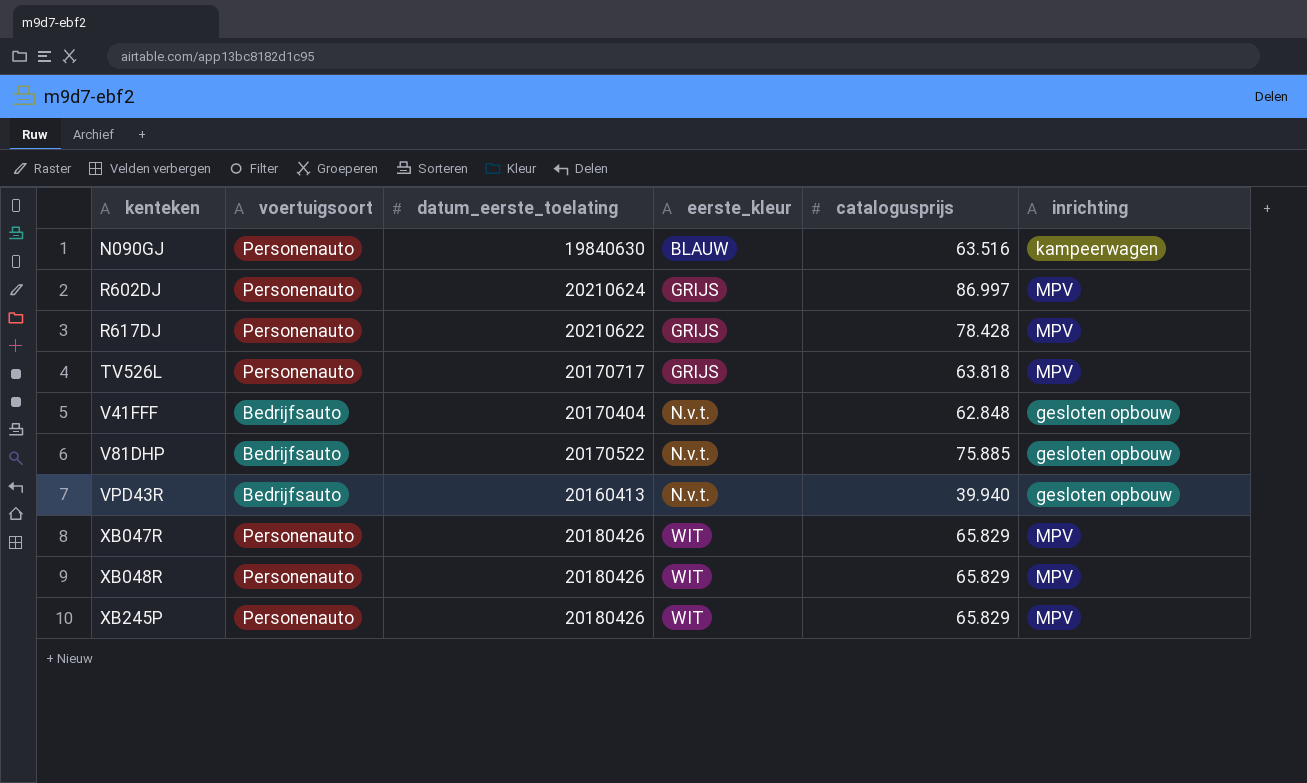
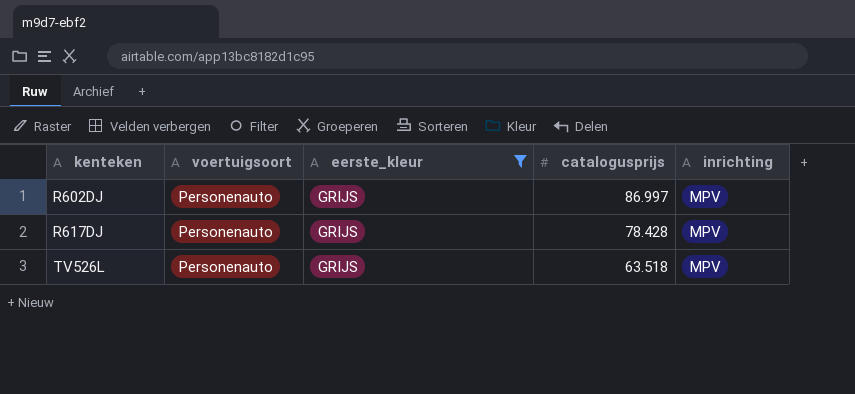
filter: none -> eerste_kleur = GRIJS
column datum_eerste_toelating | position: 3 -> none
TV526L | catalogusprijs: 63.818 -> 63.518

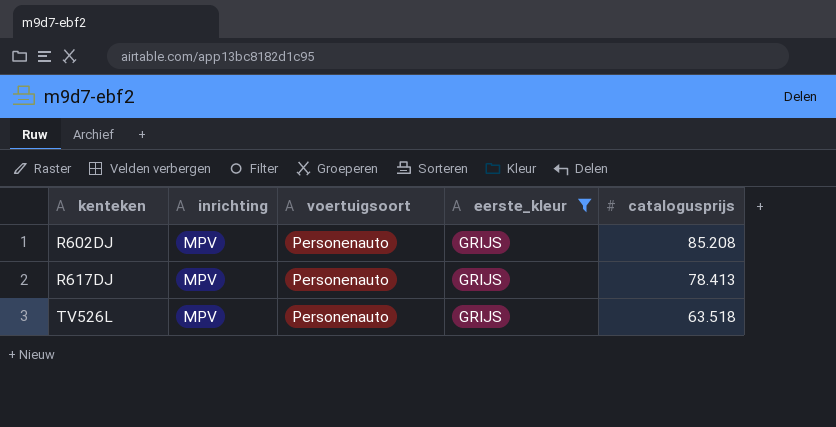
column inrichting | position: 5 -> 2
R602DJ | catalogusprijs: 86.997 -> 85.208
R617DJ | catalogusprijs: 78.428 -> 78.413

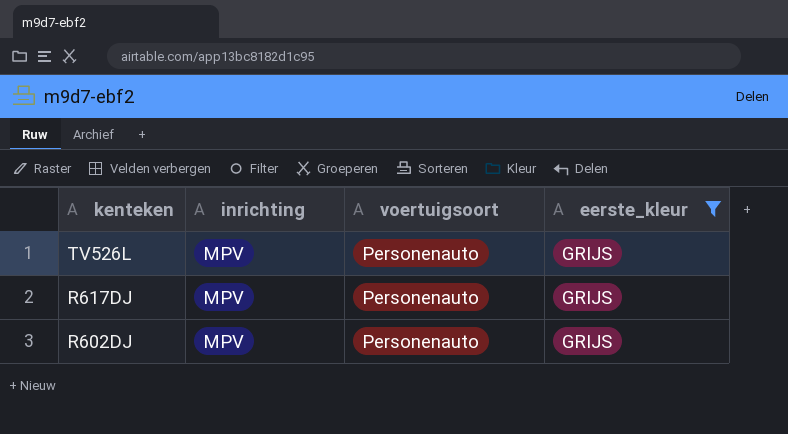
row order: kenteken ascending -> kenteken descending
column catalogusprijs | position: 5 -> none

